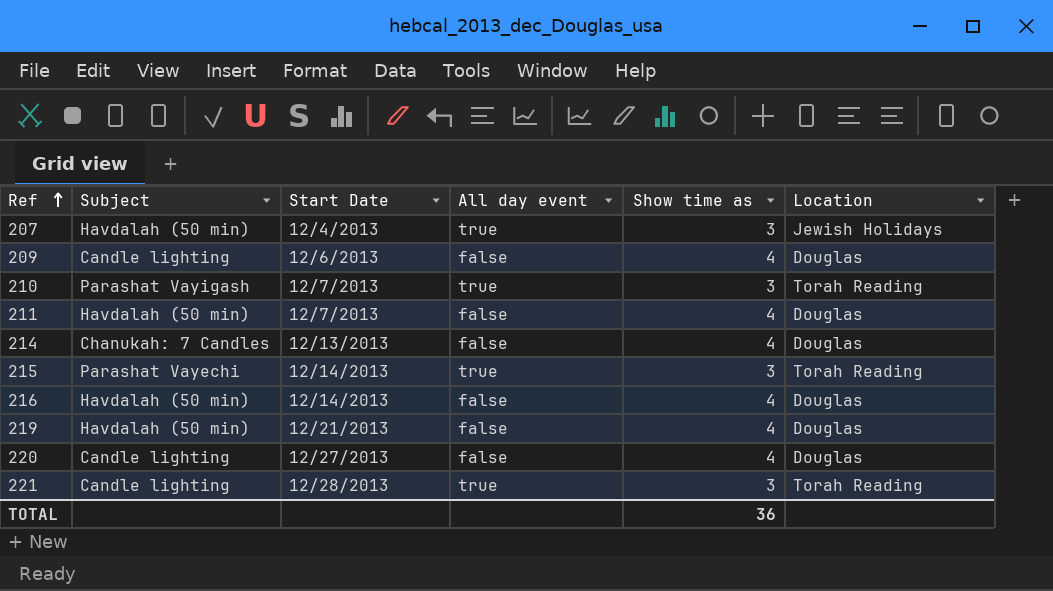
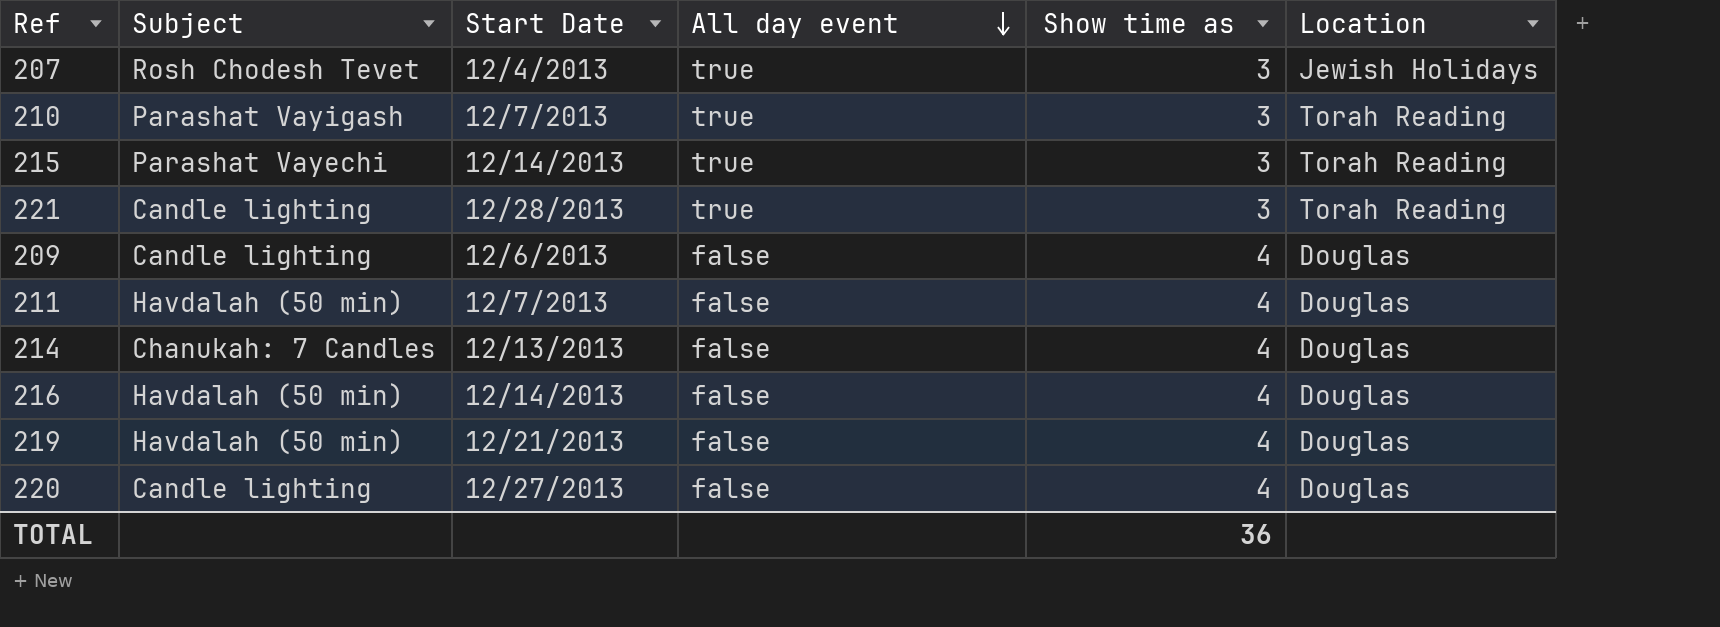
row order: Ref ascending -> All day event descending
207 | Subject: Havdalah (50 min) -> Rosh Chodesh Tevet

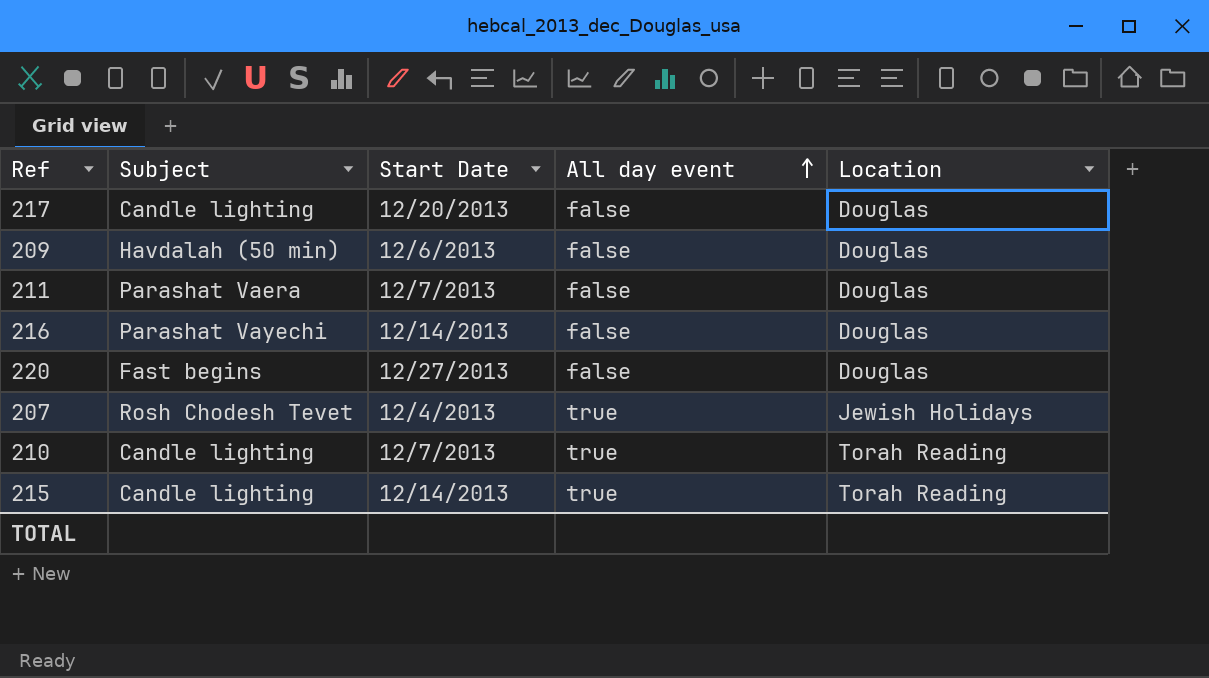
row order: All day event descending -> All day event ascending
column Show time as | position: 5 -> none
row 221: Candle lighting | 12/28/2013 | true | 3 | Torah Reading -> none
row 214: Chanukah: 7 Candles | 12/13/2013 | false | 4 | Douglas -> none
row 219: Havdalah (50 min) | 12/21/2013 | false | 4 | Douglas -> none
row 217: none -> Candle lighting | 12/20/2013 | false | Douglas
209 | Subject: Candle lighting -> Havdalah (50 min)
211 | Subject: Havdalah (50 min) -> Parashat Vaera
216 | Subject: Havdalah (50 min) -> Parashat Vayechi
220 | Subject: Candle lighting -> Fast begins
210 | Subject: Parashat Vayigash -> Candle lighting
215 | Subject: Parashat Vayechi -> Candle lighting

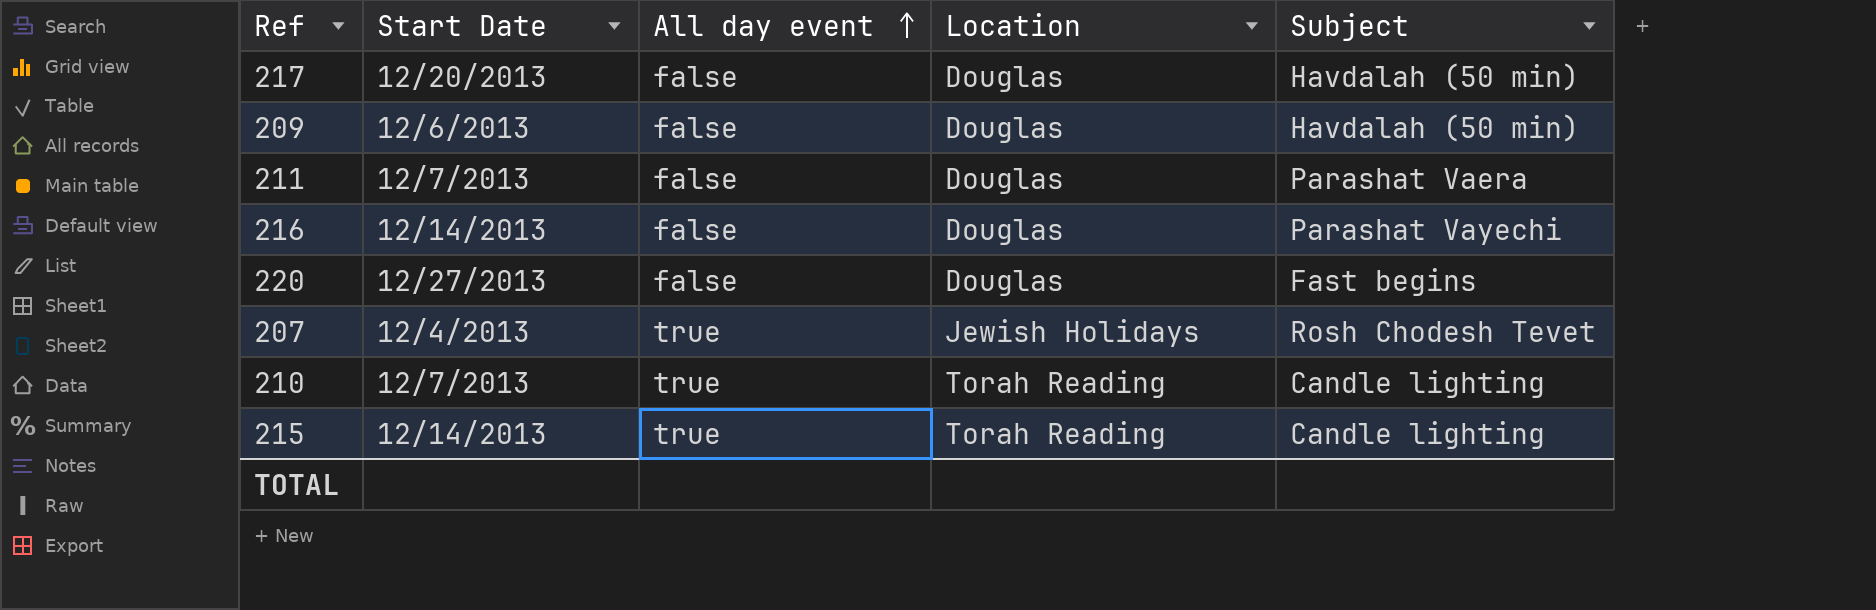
column Subject | position: 2 -> 5
217 | Subject: Candle lighting -> Havdalah (50 min)

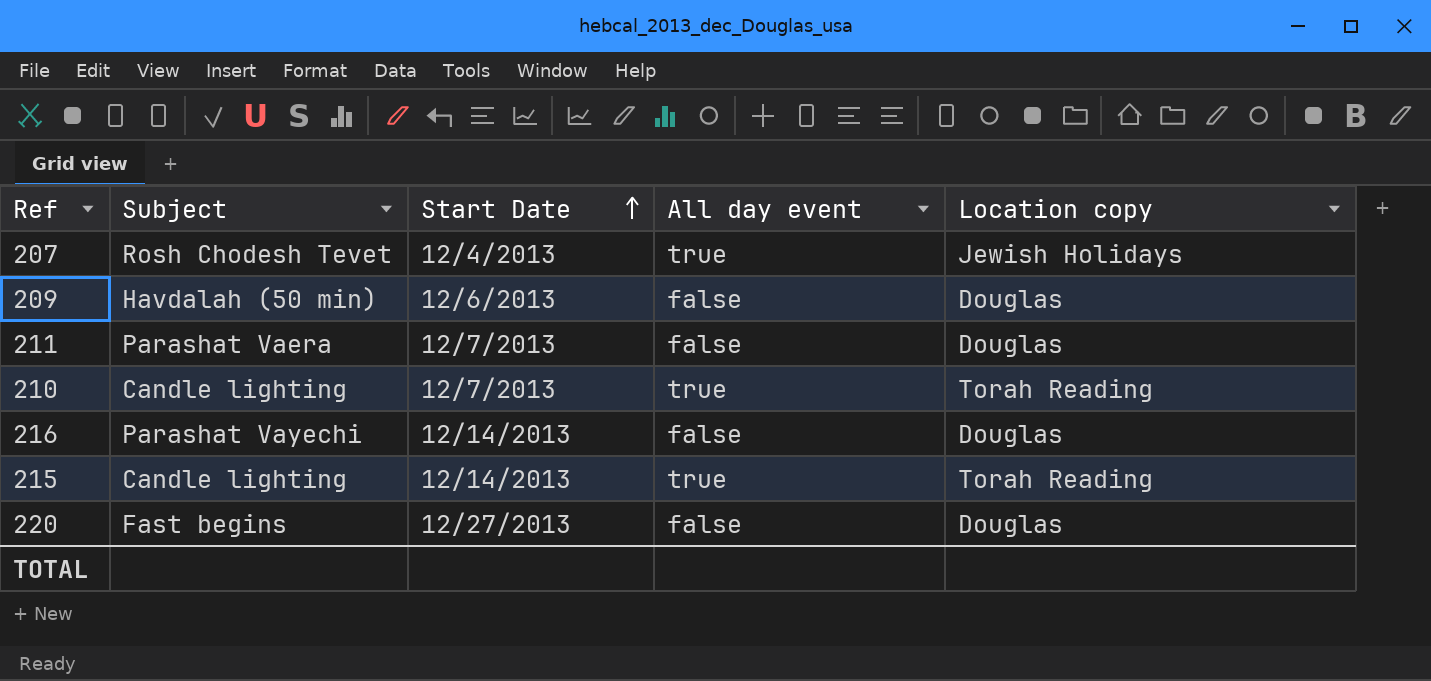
row order: All day event ascending -> Start Date ascending
column Subject | position: 5 -> 2
column name: Location -> Location copy
row 217: 12/20/2013 | false | Douglas | Havdalah (50 min) -> none

